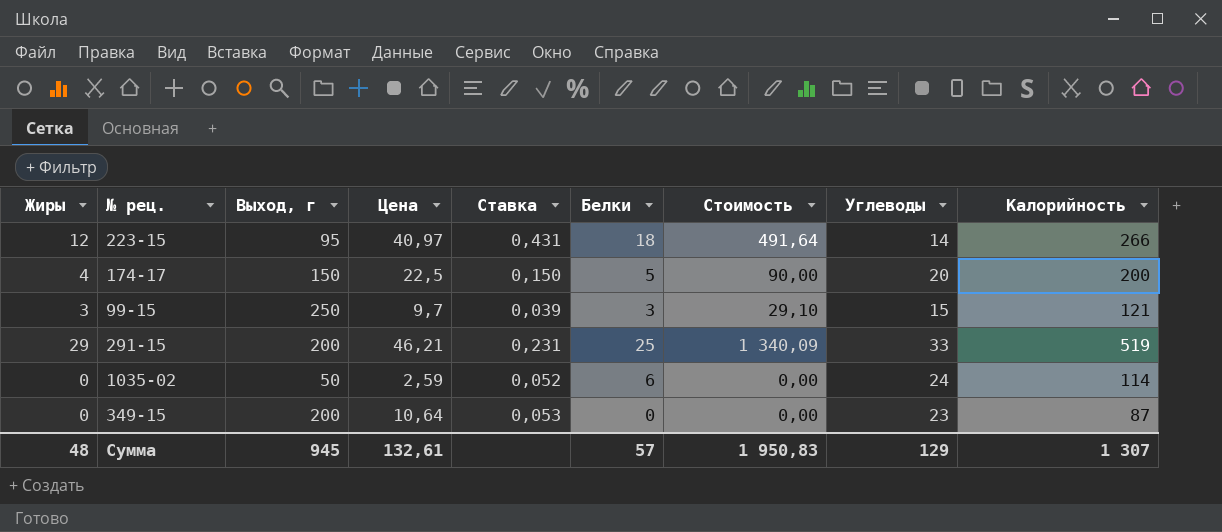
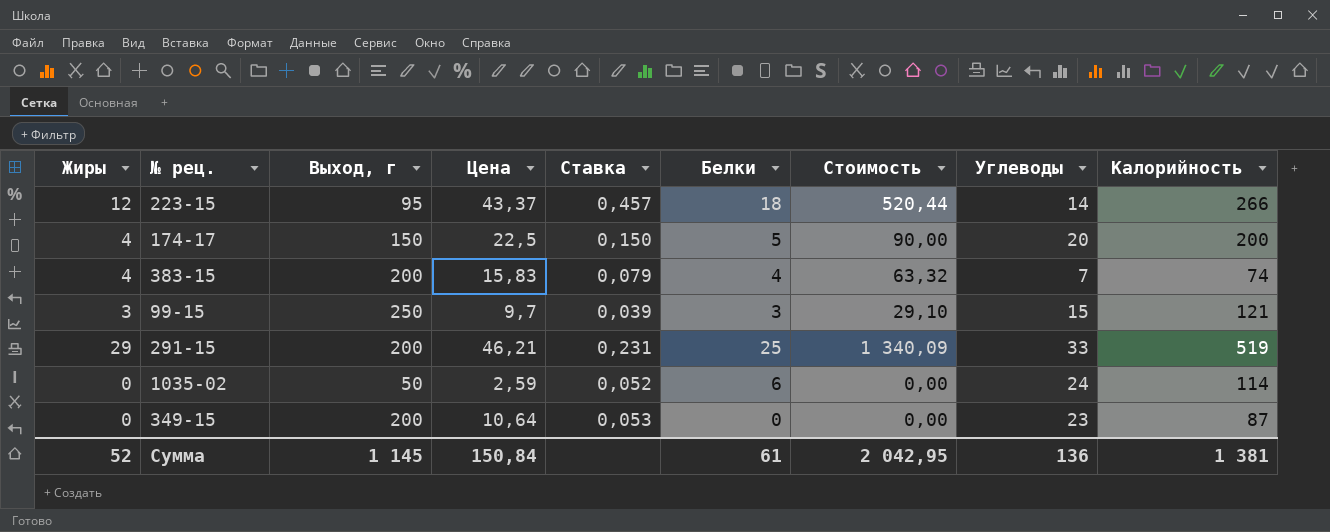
223-15 | Цена: 40,97 -> 43,37
223-15 | Ставка: 0,431 -> 0,457
223-15 | Стоимость: 491,64 -> 520,44
row 383-15: none -> 4 | 200 | 15,83 | 0,079 | 4 | 63,32 | 7 | 74
Сумма | Жиры: 48 -> 52
Сумма | Выход, г: 945 -> 1 145
Сумма | Цена: 132,61 -> 150,84
Сумма | Белки: 57 -> 61
Сумма | Стоимость: 1 950,83 -> 2 042,95
Сумма | Углеводы: 129 -> 136
Сумма | Калорийность: 1 307 -> 1 381

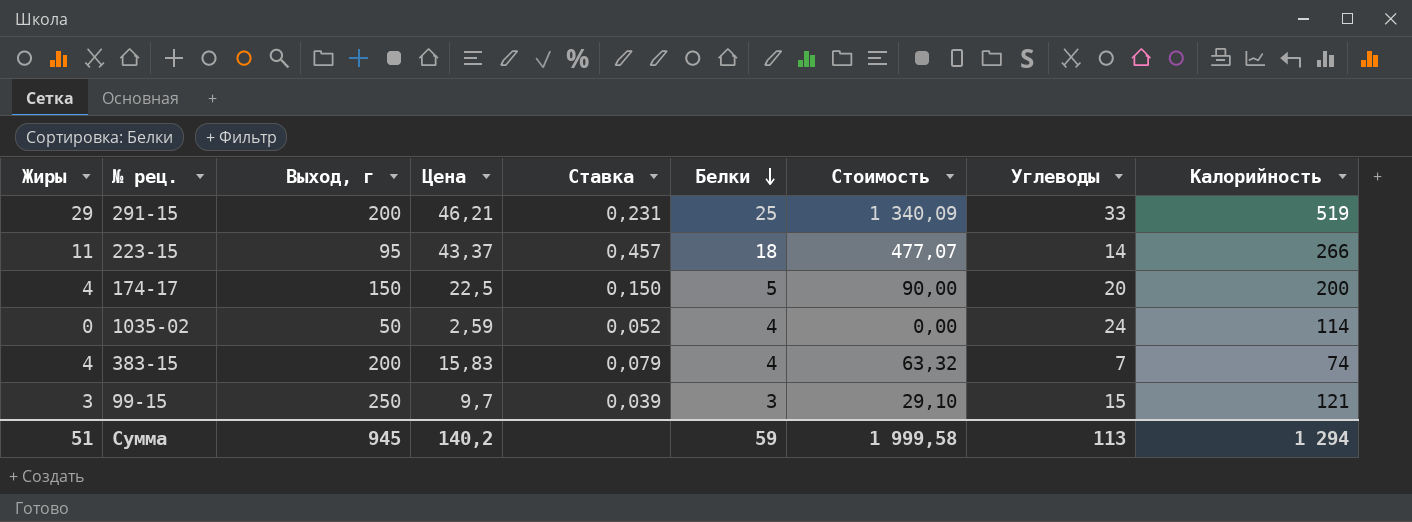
row order: none -> Белки descending
row 349-15: 0 | 200 | 10,64 | 0,053 | 0 | 0,00 | 23 | 87 -> none
223-15 | Жиры: 12 -> 11
223-15 | Стоимость: 520,44 -> 477,07
1035-02 | Белки: 6 -> 4
Сумма | Жиры: 52 -> 51
Сумма | Выход, г: 1 145 -> 945
Сумма | Цена: 150,84 -> 140,2
Сумма | Белки: 61 -> 59
Сумма | Стоимость: 2 042,95 -> 1 999,58
Сумма | Углеводы: 136 -> 113
Сумма | Калорийность: 1 381 -> 1 294

